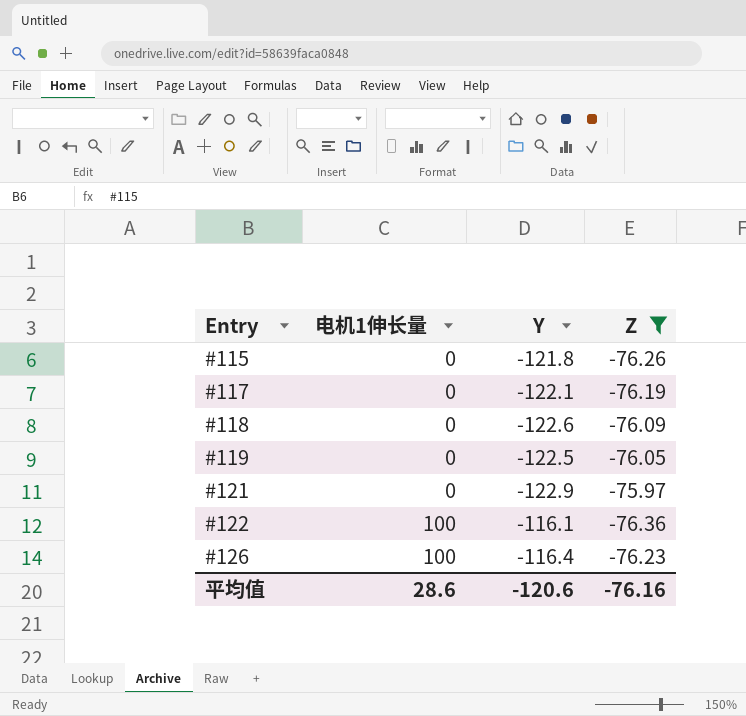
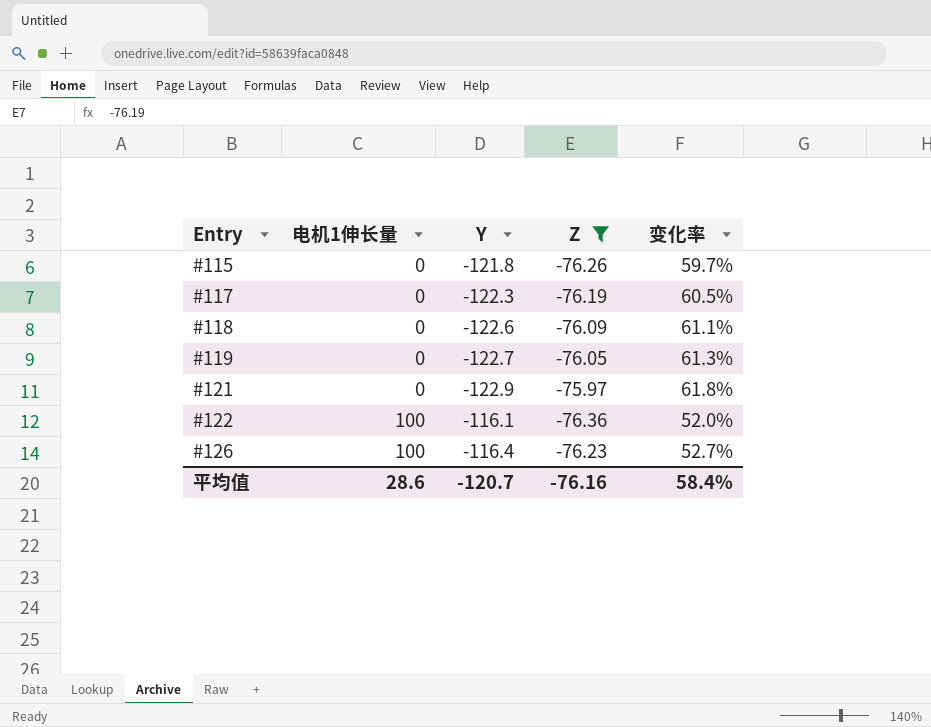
column 变化率 | formula: none -> ([Y] - [Z]) / [Z]
#117 | Y: -122.1 -> -122.3
#119 | Y: -122.5 -> -122.7
平均值 | Y: -120.6 -> -120.7

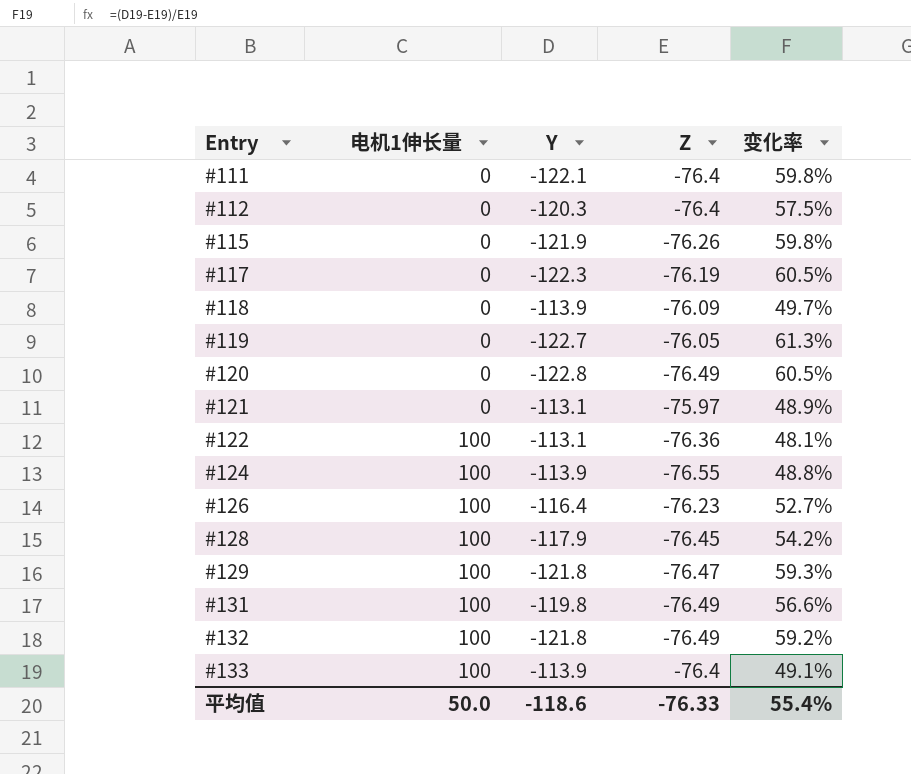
filter: Z >= -76.36 -> none
#115 | Y: -121.8 -> -121.9
#115 | 变化率: 59.7% -> 59.8%
#118 | Y: -122.6 -> -113.9
#118 | 变化率: 61.1% -> 49.7%
#121 | Y: -122.9 -> -113.1
#121 | 变化率: 61.8% -> 48.9%
#122 | Y: -116.1 -> -113.1
#122 | 变化率: 52.0% -> 48.1%
平均值 | 电机1伸长量: 28.6 -> 50.0
平均值 | Y: -120.7 -> -118.6
平均值 | Z: -76.16 -> -76.33
平均值 | 变化率: 58.4% -> 55.4%

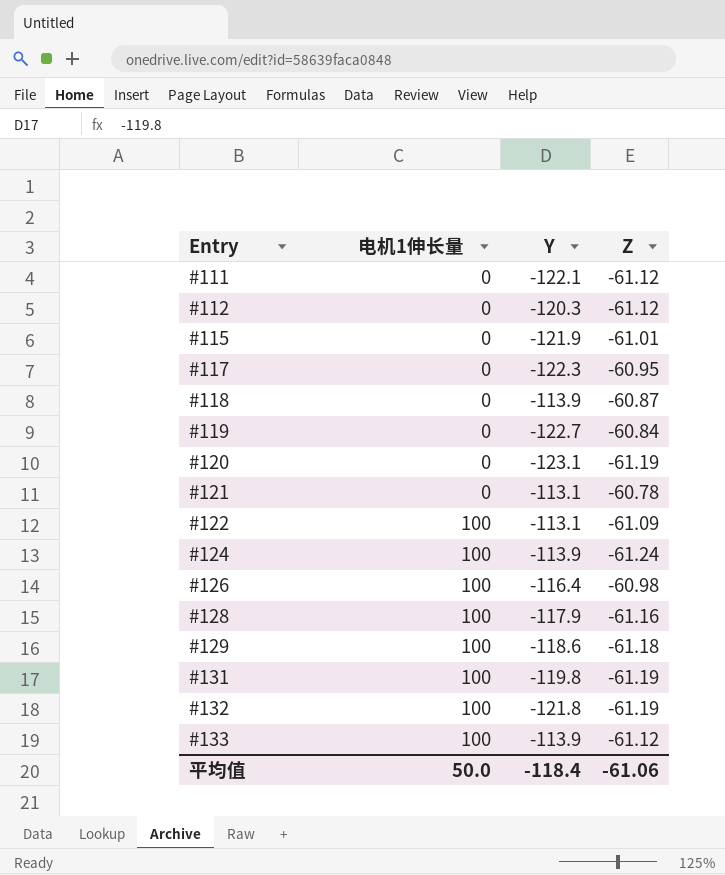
column 变化率 | formula: ([Y] - [Z]) / [Z] -> none
#111 | Z: -76.4 -> -61.12
#112 | Z: -76.4 -> -61.12
#115 | Z: -76.26 -> -61.01
#117 | Z: -76.19 -> -60.95
#118 | Z: -76.09 -> -60.87
#119 | Z: -76.05 -> -60.84
#120 | Y: -122.8 -> -123.1
#120 | Z: -76.49 -> -61.19
#121 | Z: -75.97 -> -60.78
#122 | Z: -76.36 -> -61.09
#124 | Z: -76.55 -> -61.24
#126 | Z: -76.23 -> -60.98
#128 | Z: -76.45 -> -61.16
#129 | Y: -121.8 -> -118.6
#129 | Z: -76.47 -> -61.18
#131 | Z: -76.49 -> -61.19
#132 | Z: -76.49 -> -61.19
#133 | Z: -76.4 -> -61.12
平均值 | Y: -118.6 -> -118.4
平均值 | Z: -76.33 -> -61.06

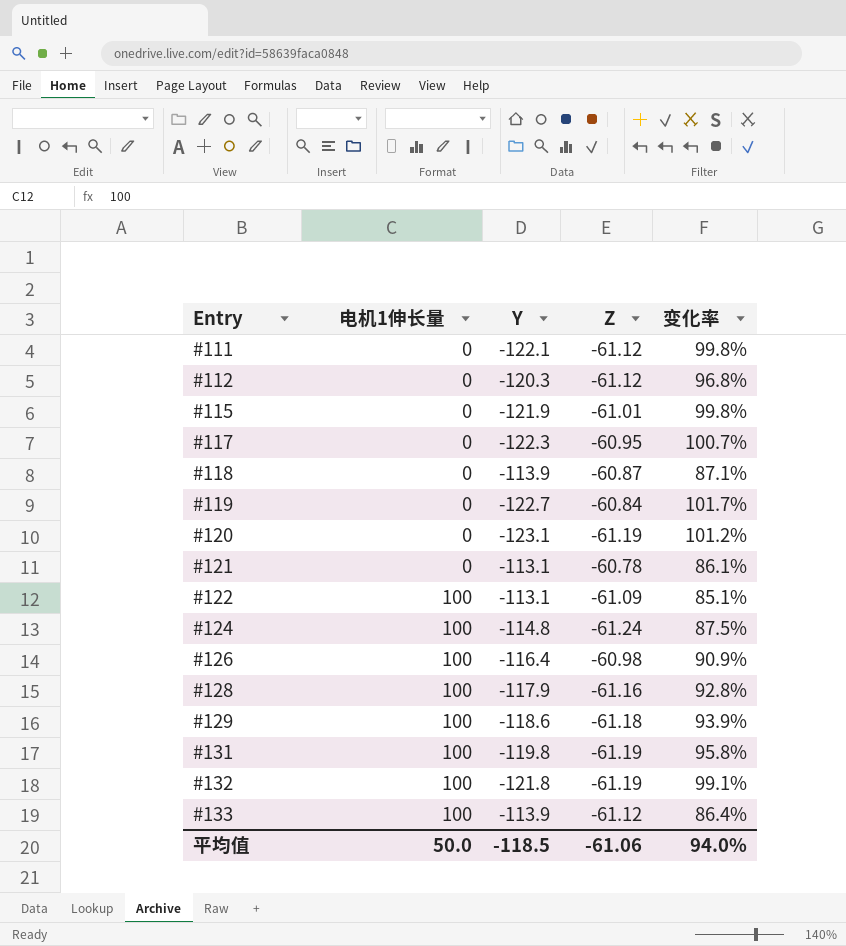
column 变化率 | formula: none -> ([Y] - [Z]) / [Z]
#124 | Y: -113.9 -> -114.8
平均值 | Y: -118.4 -> -118.5

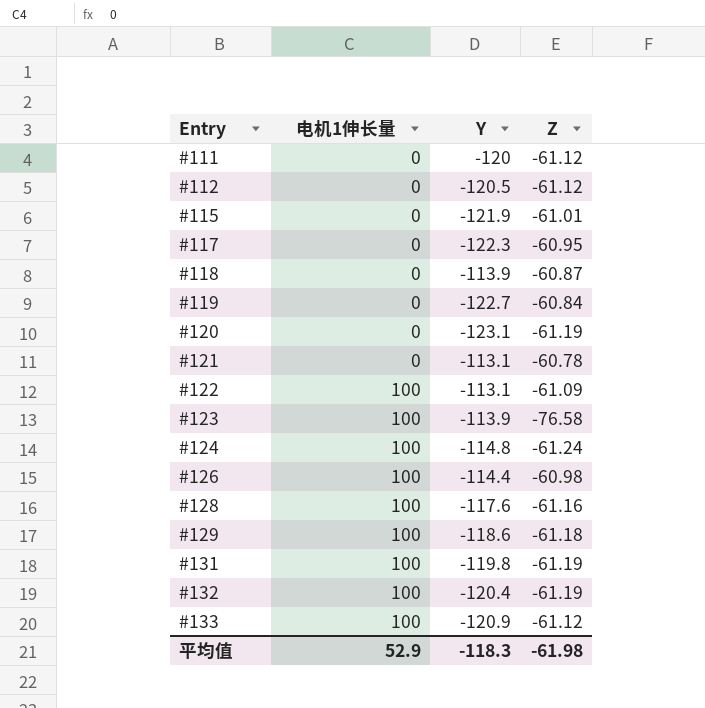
column 变化率 | formula: ([Y] - [Z]) / [Z] -> none
#111 | Y: -122.1 -> -120
#112 | Y: -120.3 -> -120.5
row #123: none -> 100 | -113.9 | -76.58
#126 | Y: -116.4 -> -114.4
#128 | Y: -117.9 -> -117.6
#132 | Y: -121.8 -> -120.4
#133 | Y: -113.9 -> -120.9
平均值 | 电机1伸长量: 50.0 -> 52.9
平均值 | Y: -118.5 -> -118.3
平均值 | Z: -61.06 -> -61.98

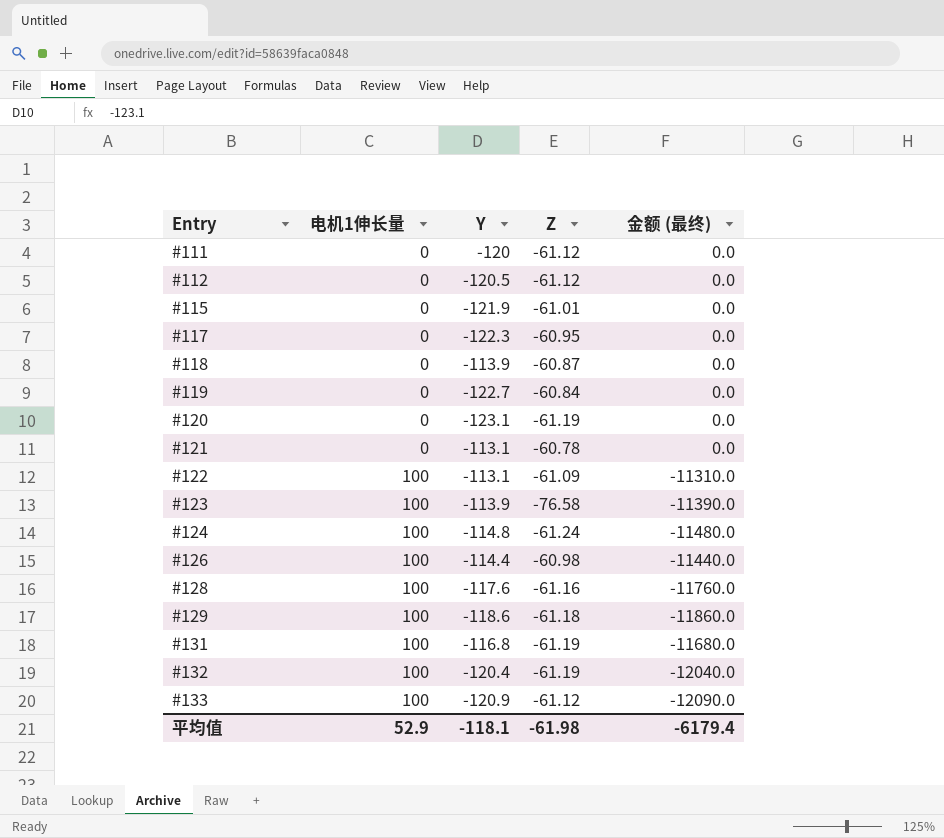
column 金额 (最终) | formula: none -> [电机1伸长量] * [Y]
#131 | Y: -119.8 -> -116.8
平均值 | Y: -118.3 -> -118.1

